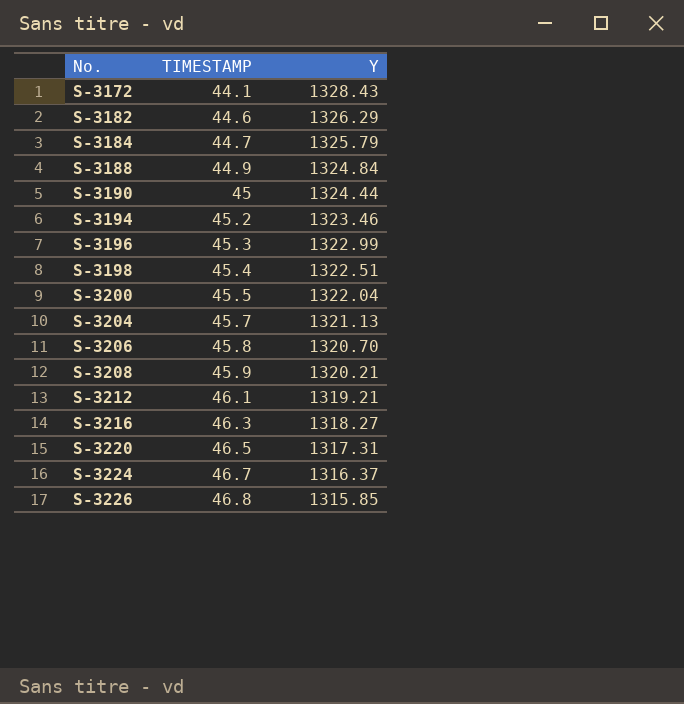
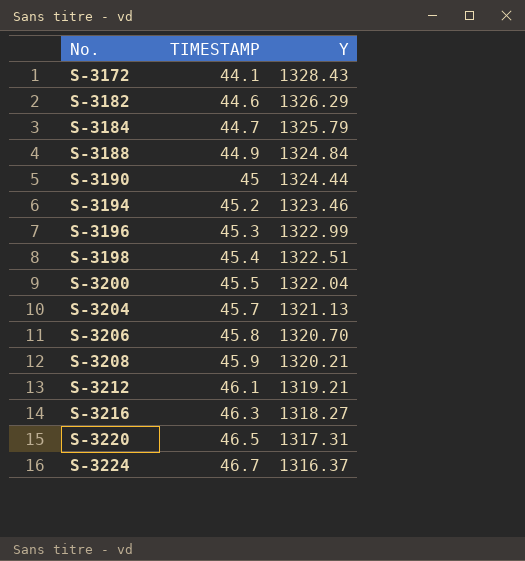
row S-3226: 46.8 | 1315.85 -> none

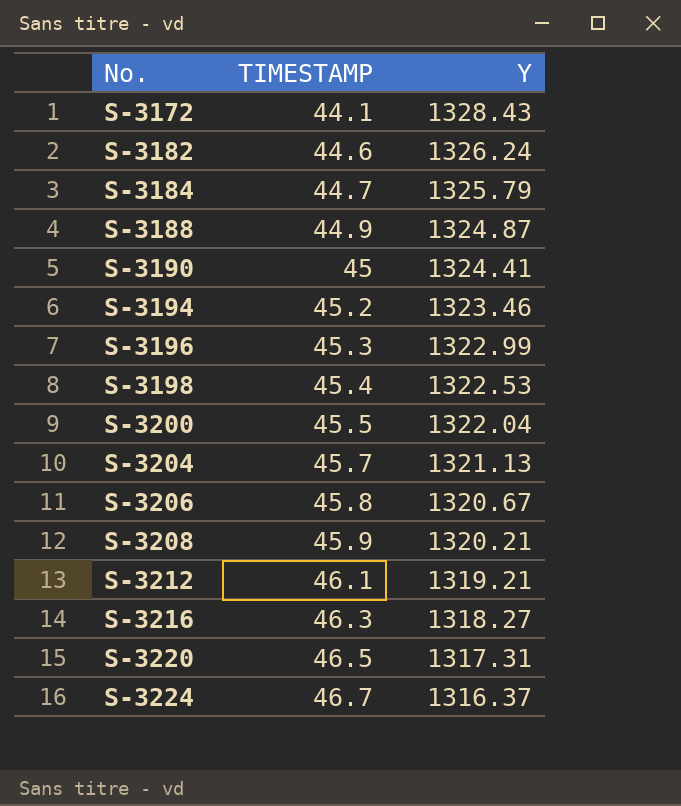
S-3182 | Y: 1326.29 -> 1326.24
S-3188 | Y: 1324.84 -> 1324.87
S-3190 | Y: 1324.44 -> 1324.41
S-3198 | Y: 1322.51 -> 1322.53
S-3206 | Y: 1320.70 -> 1320.67

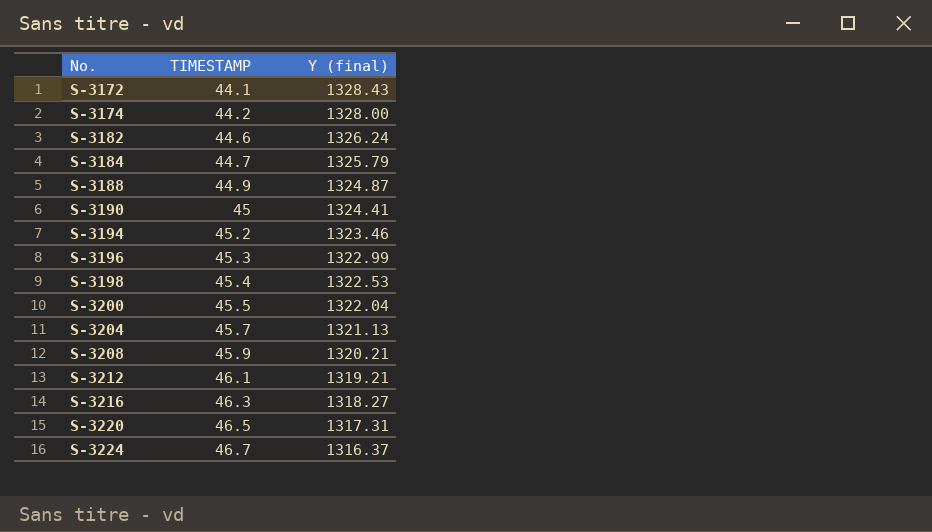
column name: Y -> Y (final)
row S-3206: 45.8 | 1320.67 -> none
row S-3174: none -> 44.2 | 1328.00

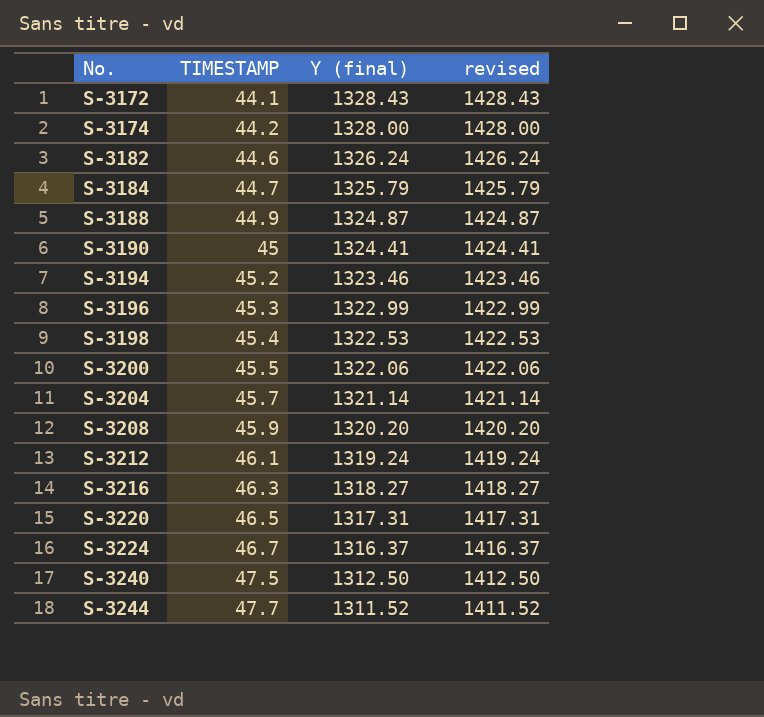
column revised | formula: none -> [Y (final)] + 100
S-3200 | Y (final): 1322.04 -> 1322.06
S-3204 | Y (final): 1321.13 -> 1321.14
S-3208 | Y (final): 1320.21 -> 1320.20
S-3212 | Y (final): 1319.21 -> 1319.24
row S-3240: none -> 47.5 | 1312.50 | 1412.50
row S-3244: none -> 47.7 | 1311.52 | 1411.52

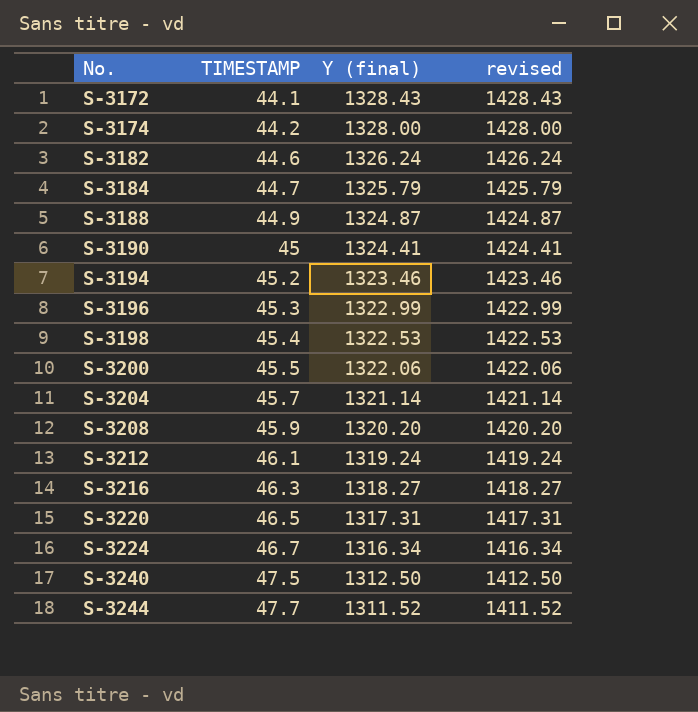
S-3224 | Y (final): 1316.37 -> 1316.34
S-3224 | revised: 1416.37 -> 1416.34

